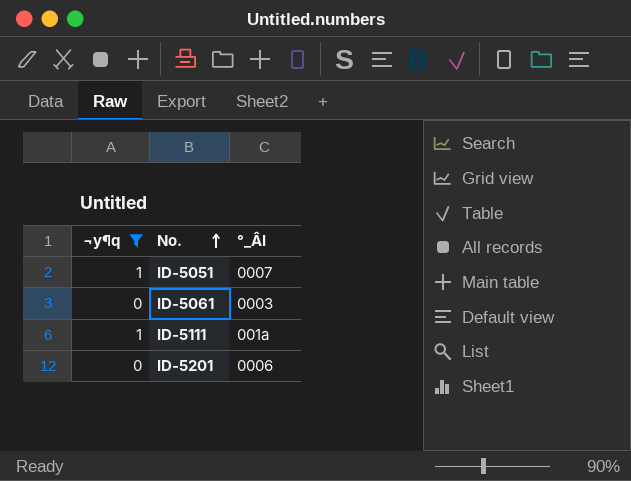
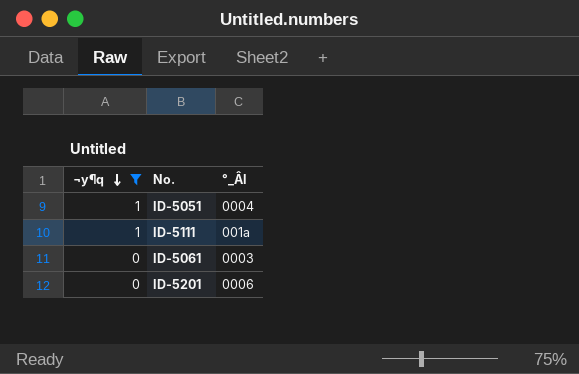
row order: No. ascending -> ¬y¶q descending
ID-5051 | °_ÂI: 0007 -> 0004

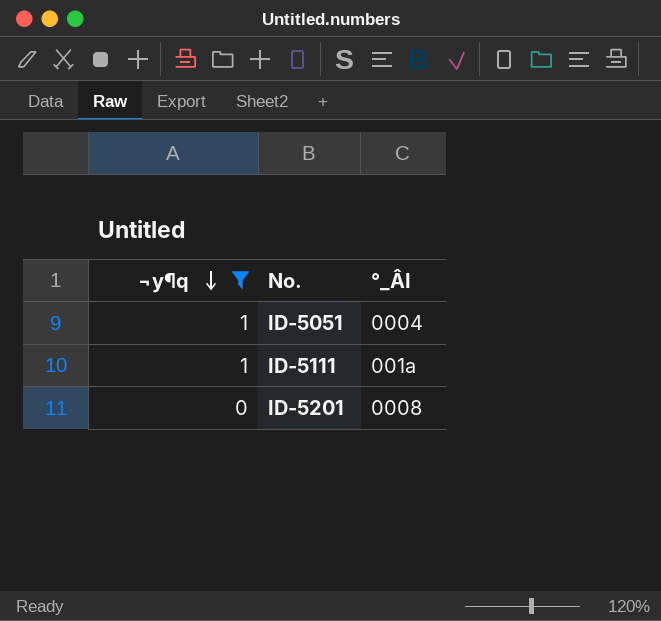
row ID-5061: 0 | 0003 -> none
ID-5201 | °_ÂI: 0006 -> 0008

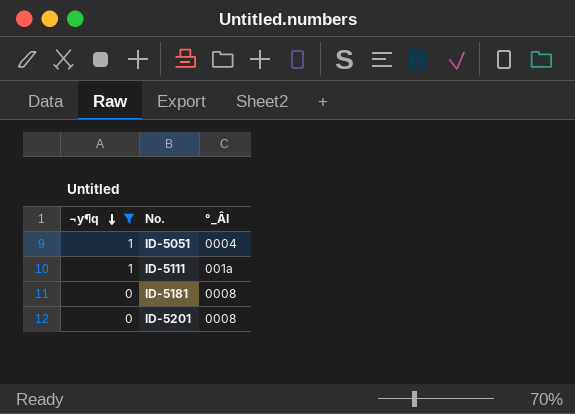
row ID-5181: none -> 0 | 0008

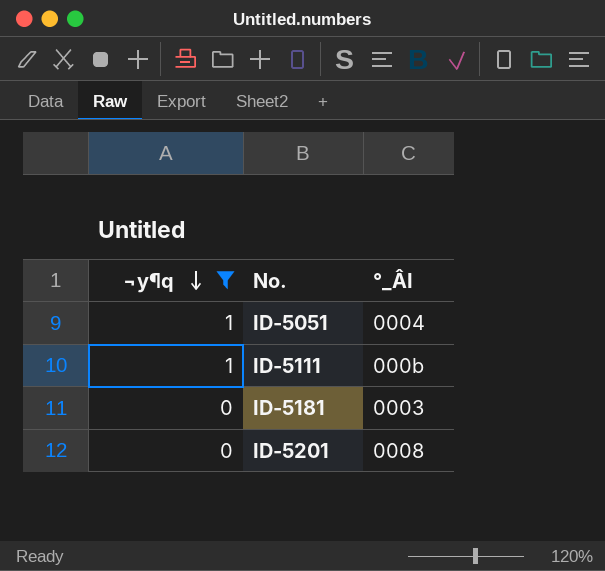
ID-5111 | °_ÂI: 001a -> 000b
ID-5181 | °_ÂI: 0008 -> 0003

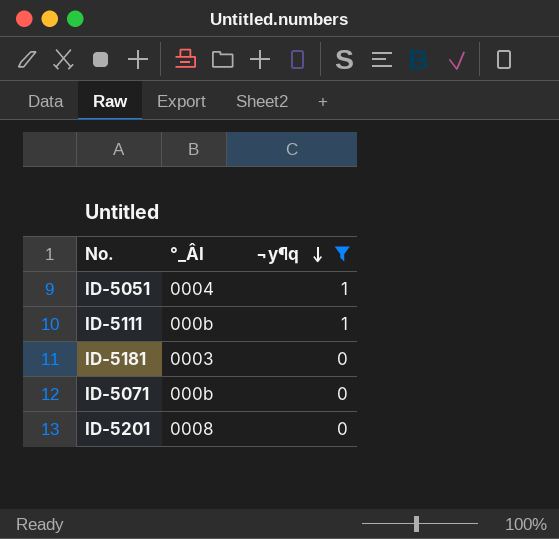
column ¬y¶q | position: 1 -> 3
row ID-5071: none -> 000b | 0

